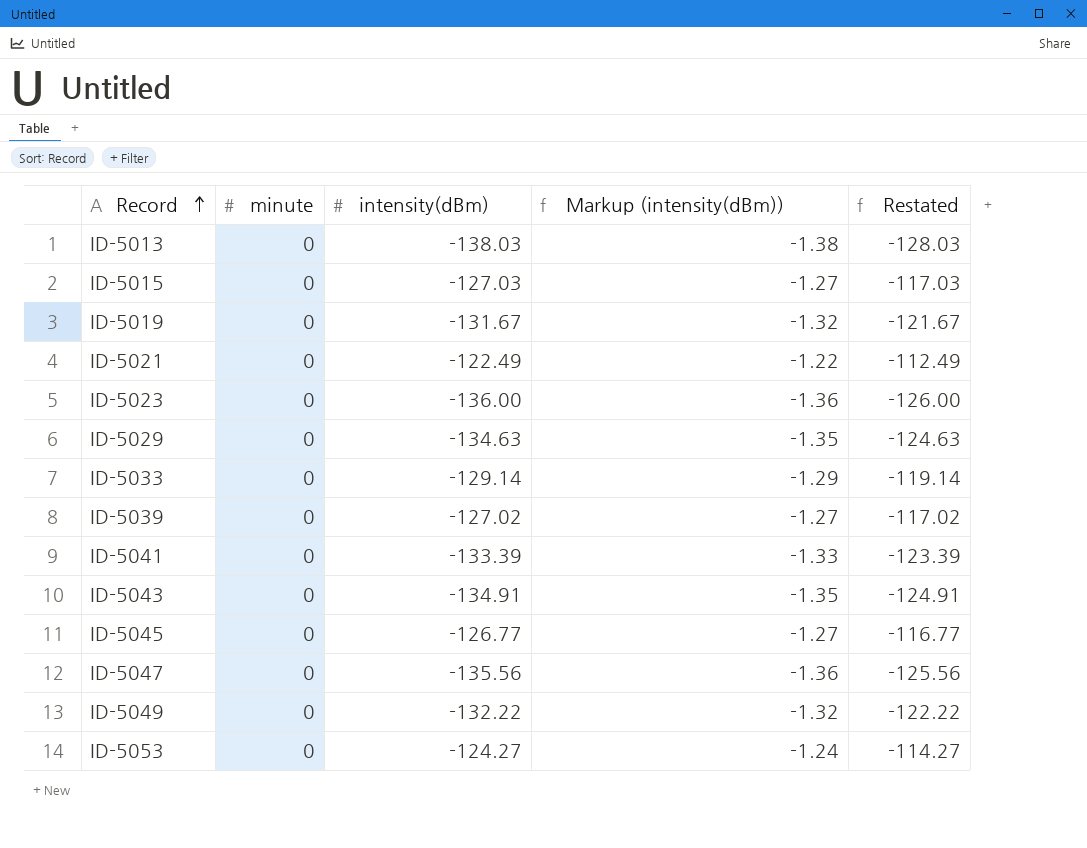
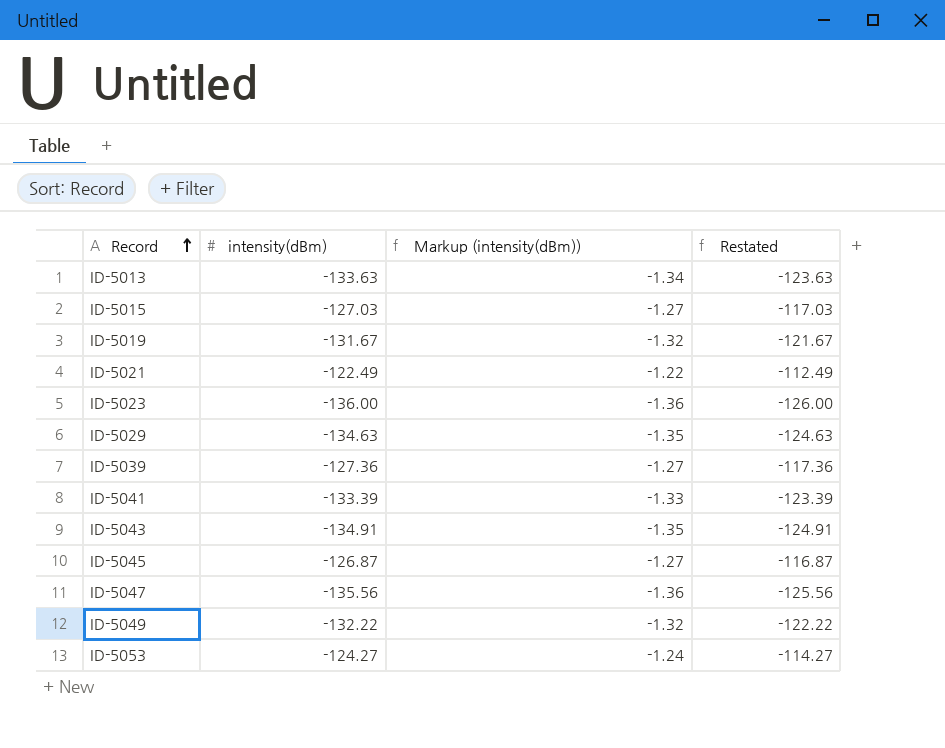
column minute | position: 2 -> none
row ID-5033: 0 | -129.14 | -1.29 | -119.14 -> none
ID-5013 | intensity(dBm): -138.03 -> -133.63
ID-5013 | Markup (intensity(dBm)): -1.38 -> -1.34
ID-5013 | Restated: -128.03 -> -123.63
ID-5039 | intensity(dBm): -127.02 -> -127.36
ID-5039 | Restated: -117.02 -> -117.36
ID-5045 | intensity(dBm): -126.77 -> -126.87
ID-5045 | Restated: -116.77 -> -116.87

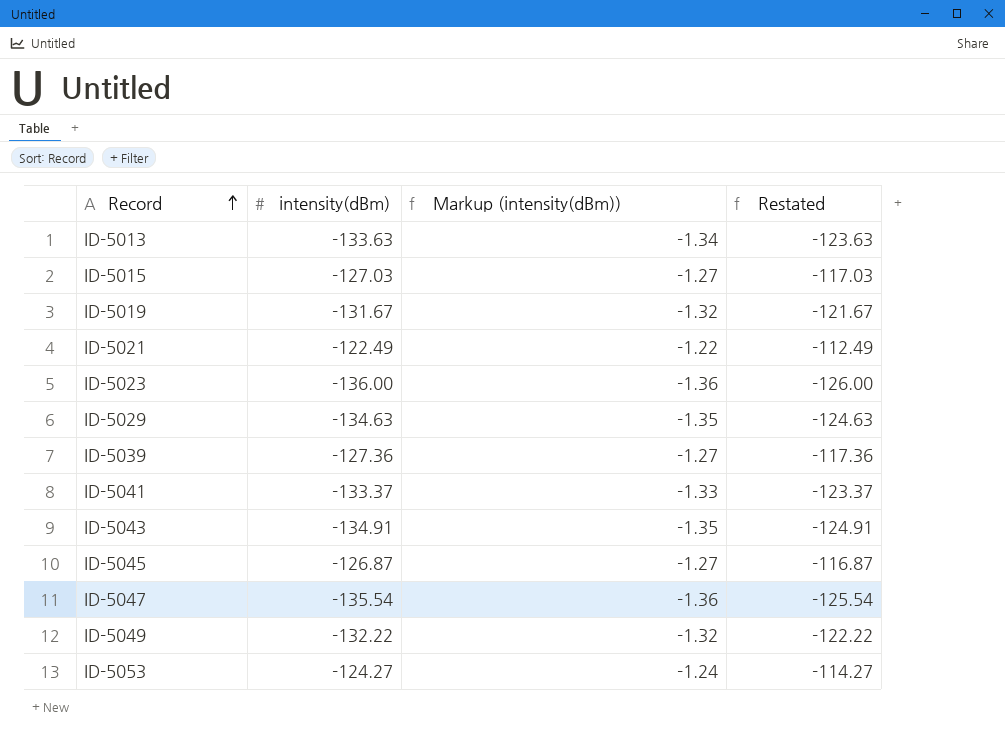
ID-5041 | intensity(dBm): -133.39 -> -133.37
ID-5041 | Restated: -123.39 -> -123.37
ID-5047 | intensity(dBm): -135.56 -> -135.54
ID-5047 | Restated: -125.56 -> -125.54

